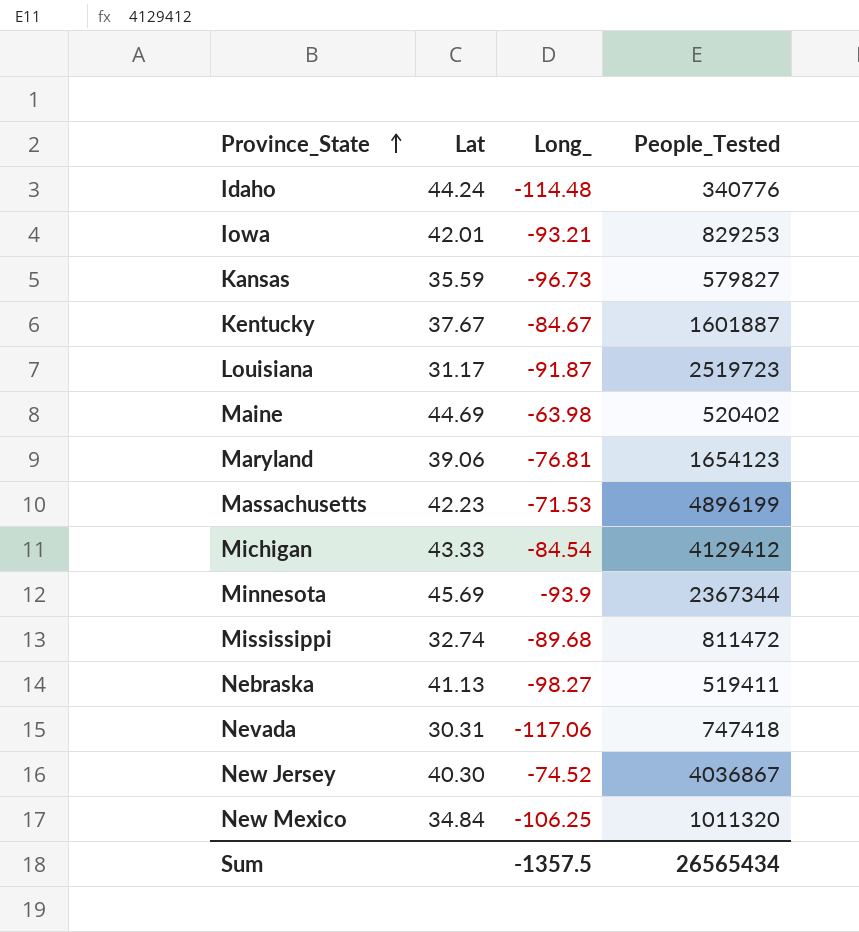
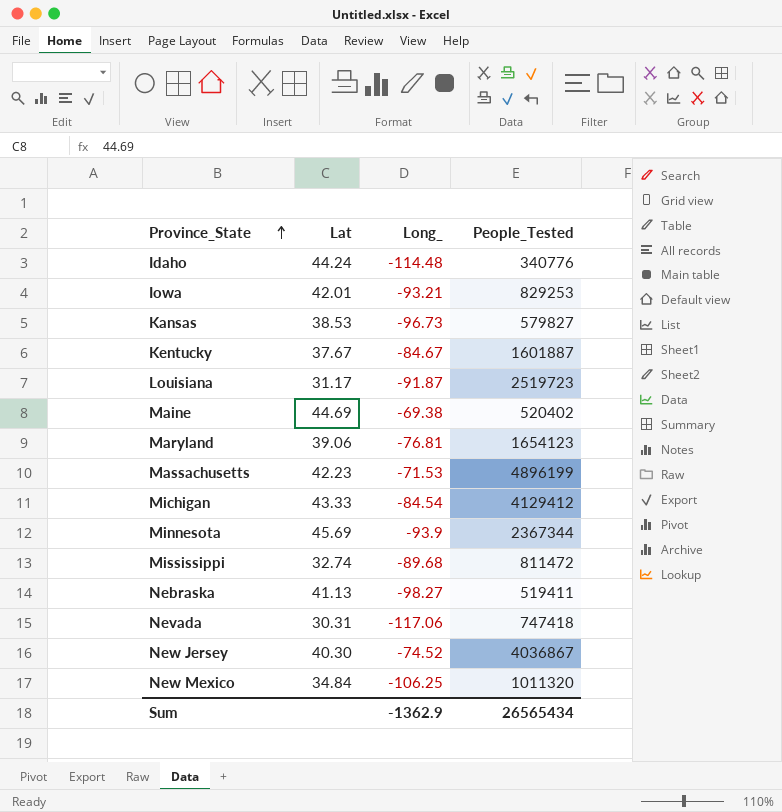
Kansas | Lat: 35.59 -> 38.53
Maine | Long_: -63.98 -> -69.38
Sum | Long_: -1357.5 -> -1362.9

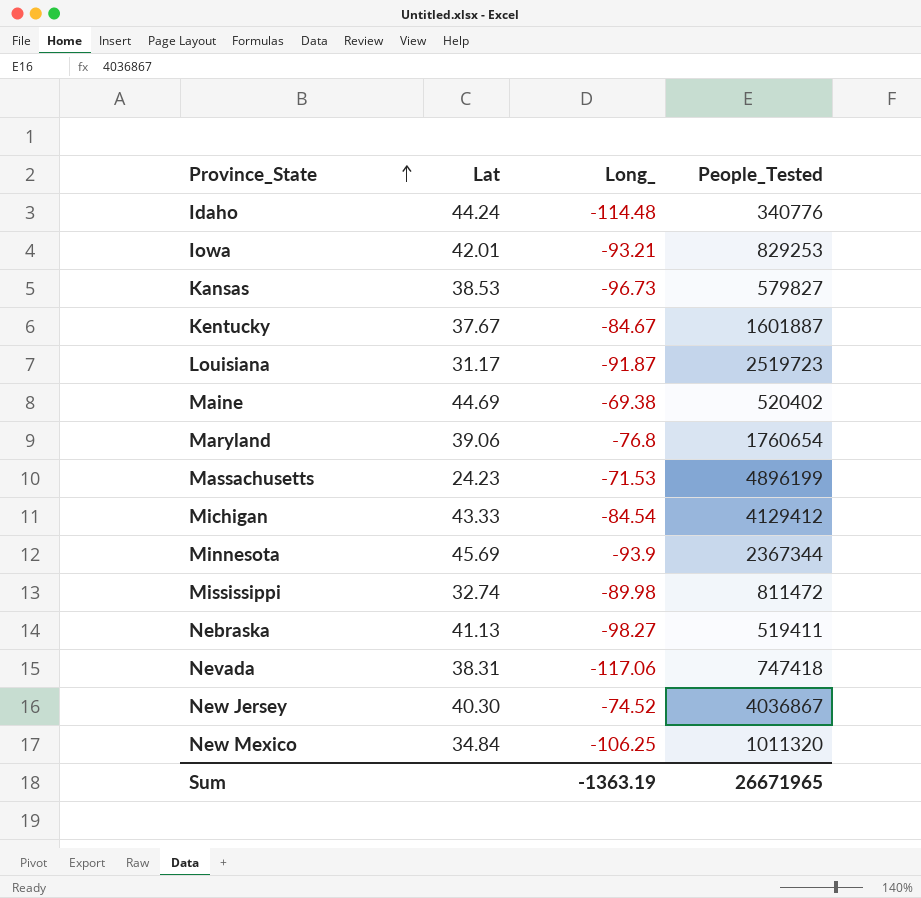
Maryland | Long_: -76.81 -> -76.8
Maryland | People_Tested: 1654123 -> 1760654
Massachusetts | Lat: 42.23 -> 24.23
Mississippi | Long_: -89.68 -> -89.98
Nevada | Lat: 30.31 -> 38.31
Sum | Long_: -1362.9 -> -1363.19
Sum | People_Tested: 26565434 -> 26671965

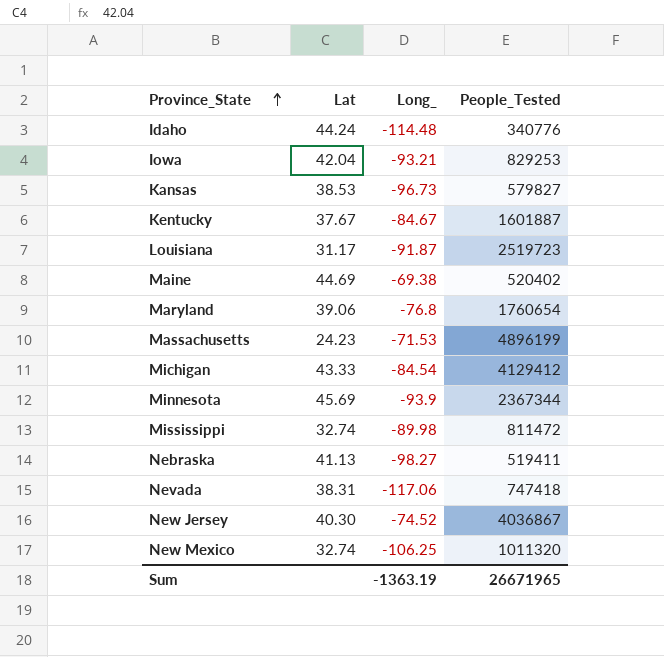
Iowa | Lat: 42.01 -> 42.04
New Mexico | Lat: 34.84 -> 32.74

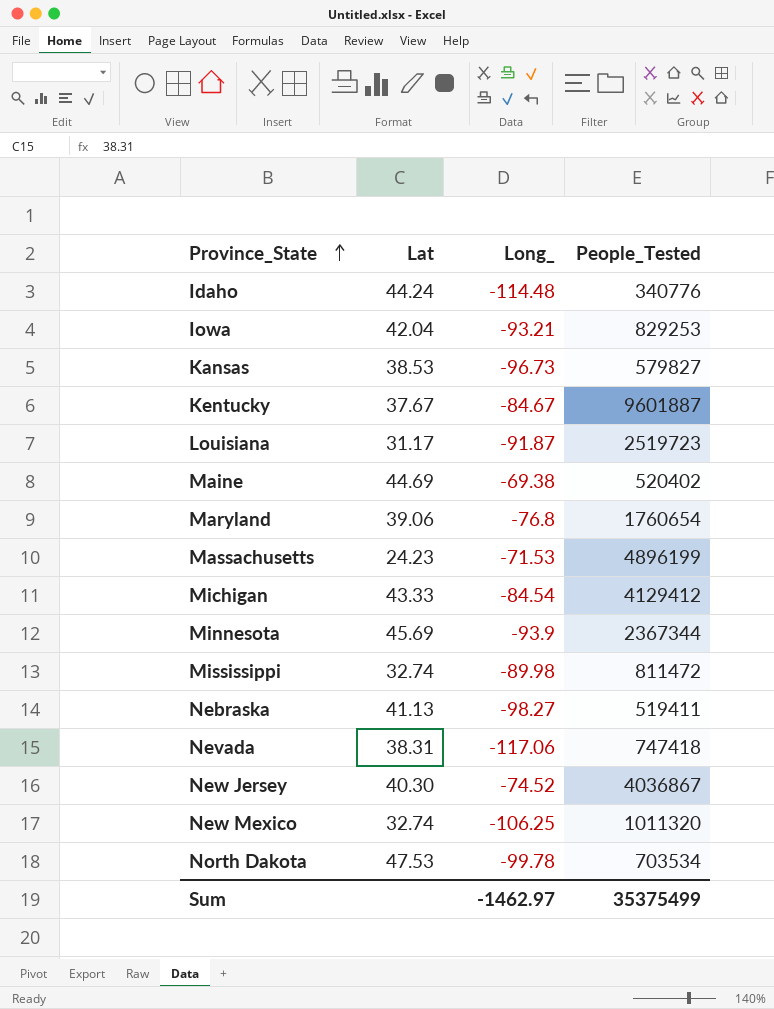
Kentucky | People_Tested: 1601887 -> 9601887
row North Dakota: none -> 47.53 | -99.78 | 703534
Sum | Long_: -1363.19 -> -1462.97
Sum | People_Tested: 26671965 -> 35375499

